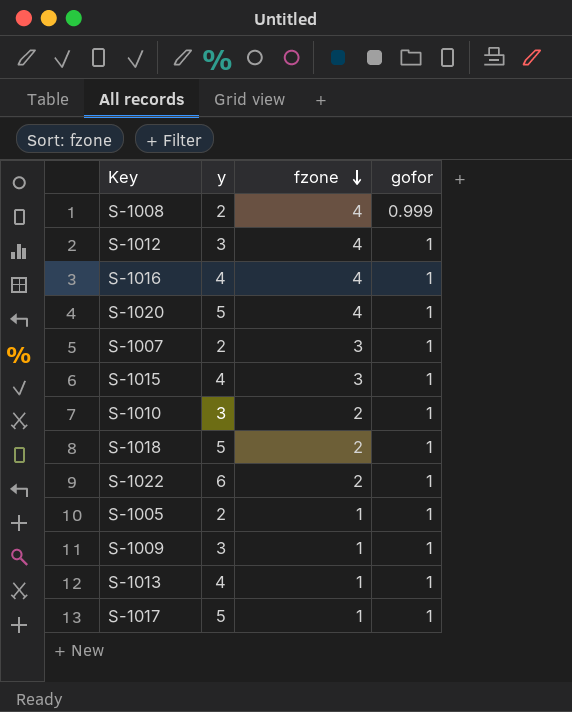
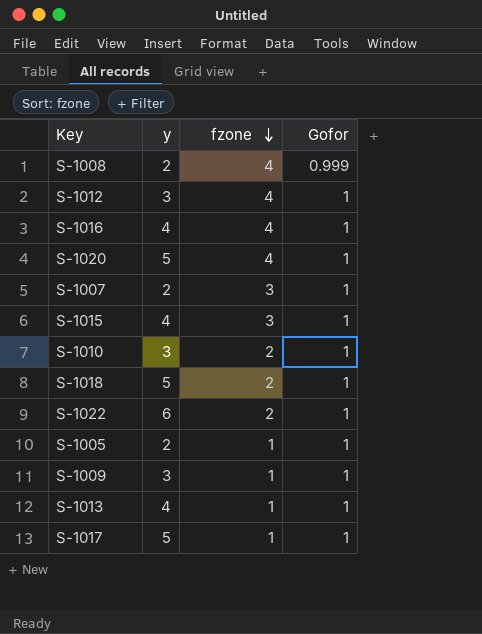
column name: gofor -> Gofor

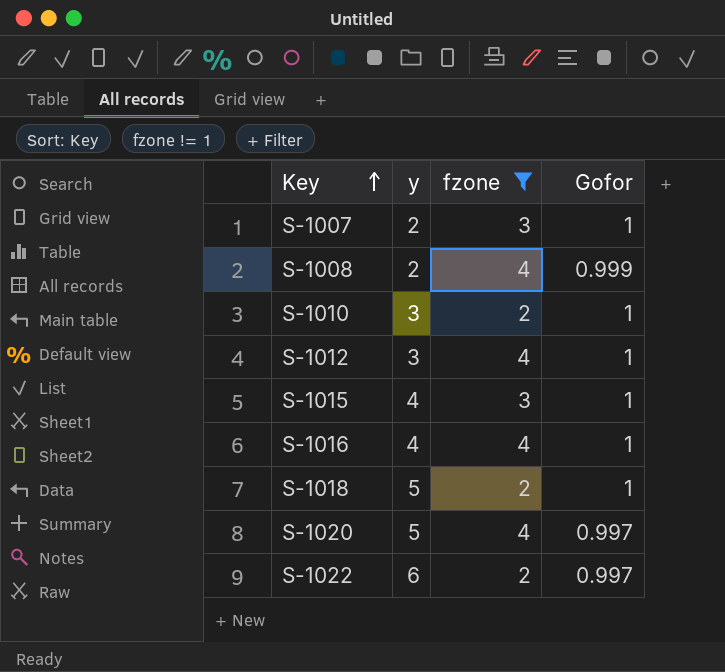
filter: none -> fzone != 1
row order: fzone descending -> Key ascending
S-1020 | Gofor: 1 -> 0.997
S-1022 | Gofor: 1 -> 0.997

